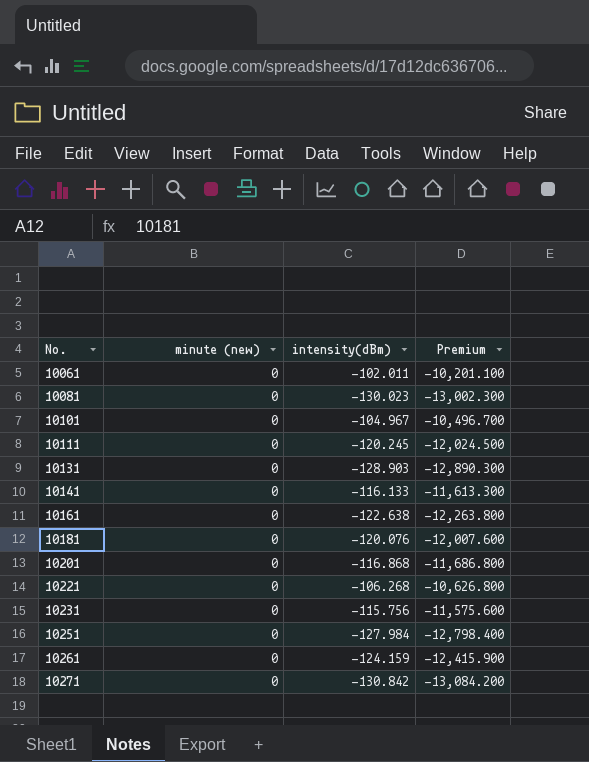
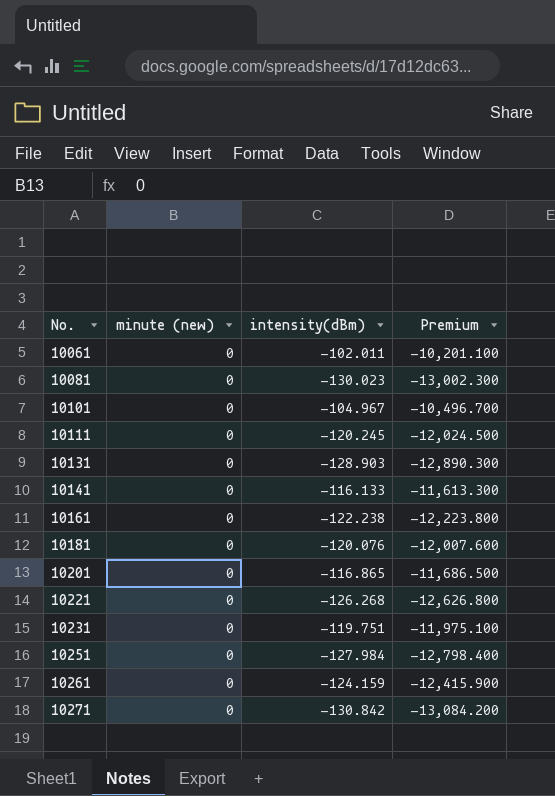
10161 | intensity(dBm): -122.638 -> -122.238
10161 | Premium: -12,263.800 -> -12,223.800
10201 | intensity(dBm): -116.868 -> -116.865
10201 | Premium: -11,686.800 -> -11,686.500
10221 | intensity(dBm): -106.268 -> -126.268
10221 | Premium: -10,626.800 -> -12,626.800
10231 | intensity(dBm): -115.756 -> -119.751
10231 | Premium: -11,575.600 -> -11,975.100

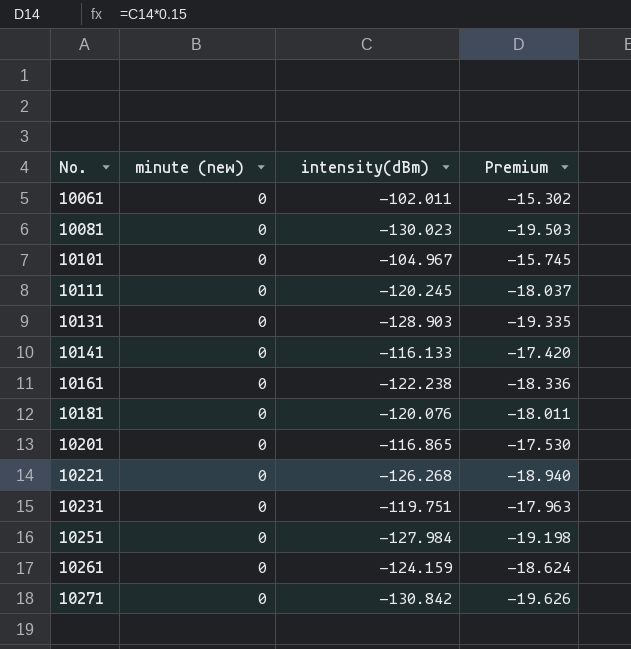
column Premium | formula: [intensity(dBm)] * 100 -> [intensity(dBm)] * 0.15

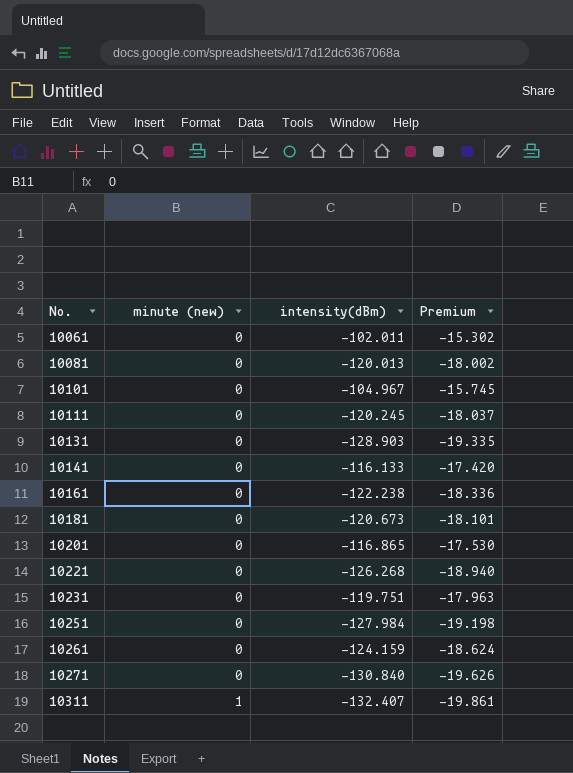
10081 | intensity(dBm): -130.023 -> -120.013
10081 | Premium: -19.503 -> -18.002
10181 | intensity(dBm): -120.076 -> -120.673
10181 | Premium: -18.011 -> -18.101
10271 | intensity(dBm): -130.842 -> -130.840
row 10311: none -> 1 | -132.407 | -19.861

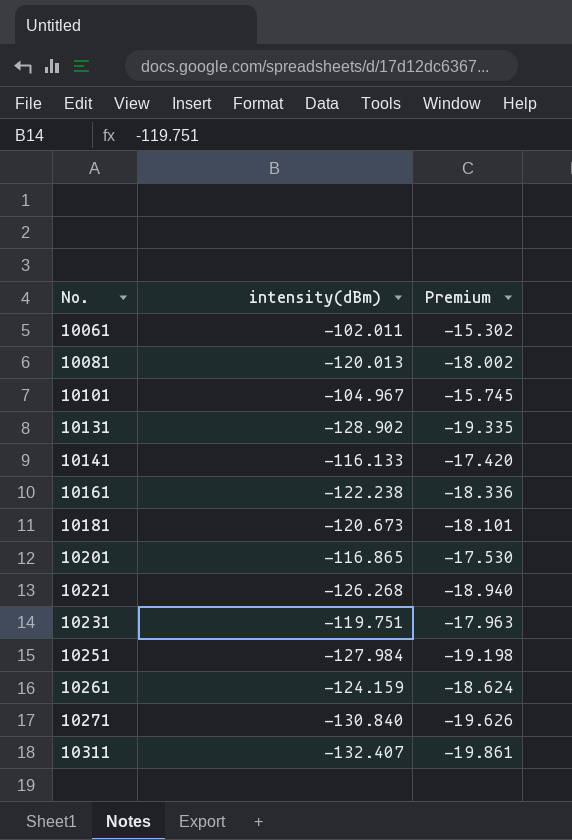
column minute (new) | position: 2 -> none
row 10111: 0 | -120.245 | -18.037 -> none
10131 | intensity(dBm): -128.903 -> -128.902

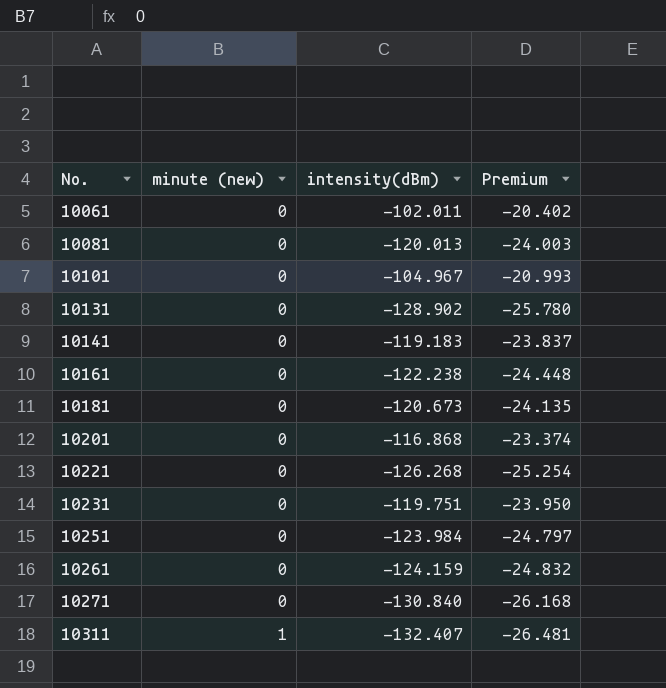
column minute (new) | position: none -> 2
column Premium | formula: [intensity(dBm)] * 0.15 -> [intensity(dBm)] * 0.2
10141 | intensity(dBm): -116.133 -> -119.183
10201 | intensity(dBm): -116.865 -> -116.868
10251 | intensity(dBm): -127.984 -> -123.984

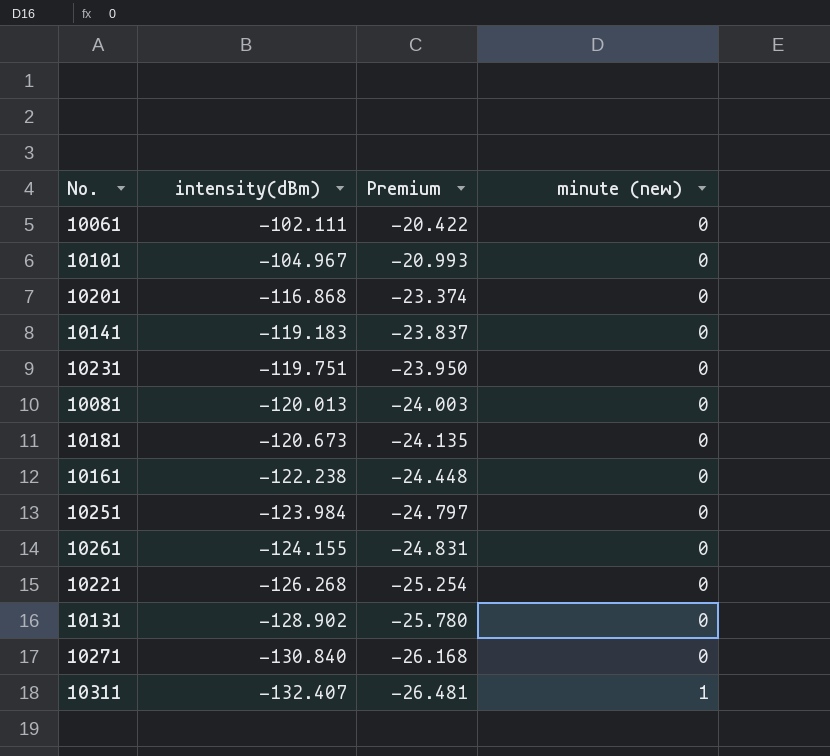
row order: No. ascending -> intensity(dBm) descending
column minute (new) | position: 2 -> 4
10061 | intensity(dBm): -102.011 -> -102.111
10061 | Premium: -20.402 -> -20.422
10261 | intensity(dBm): -124.159 -> -124.155
10261 | Premium: -24.832 -> -24.831

